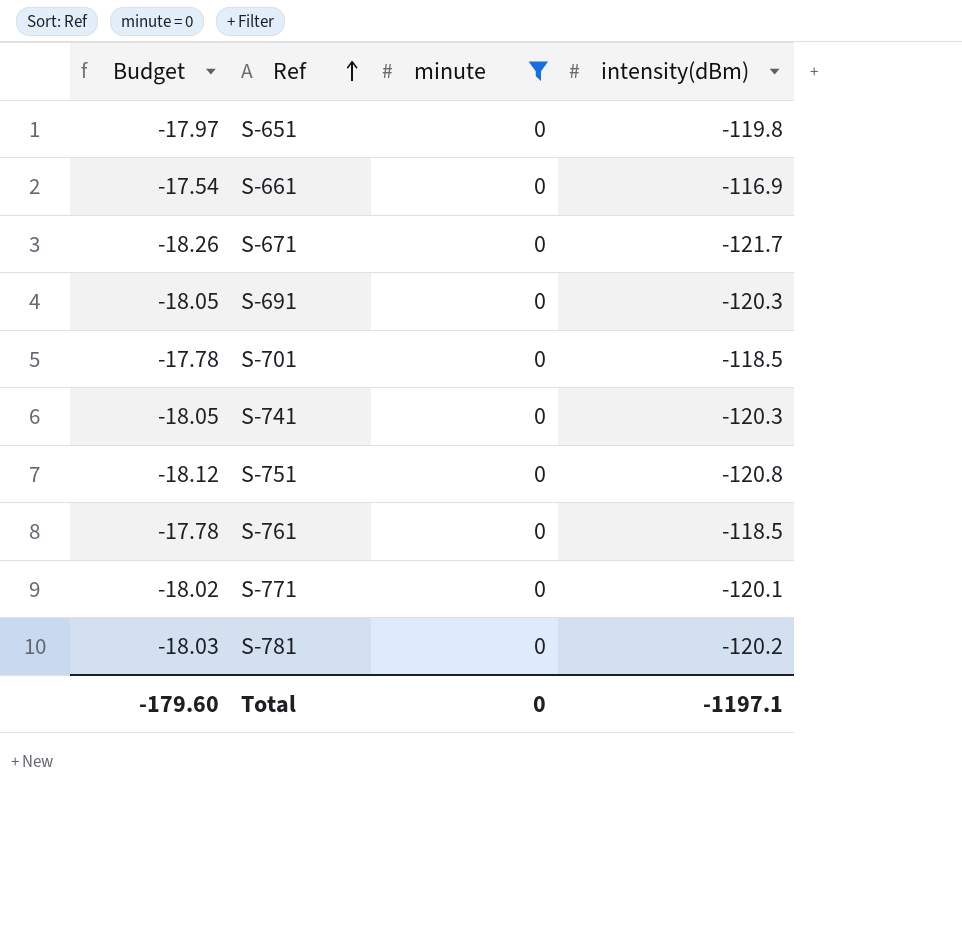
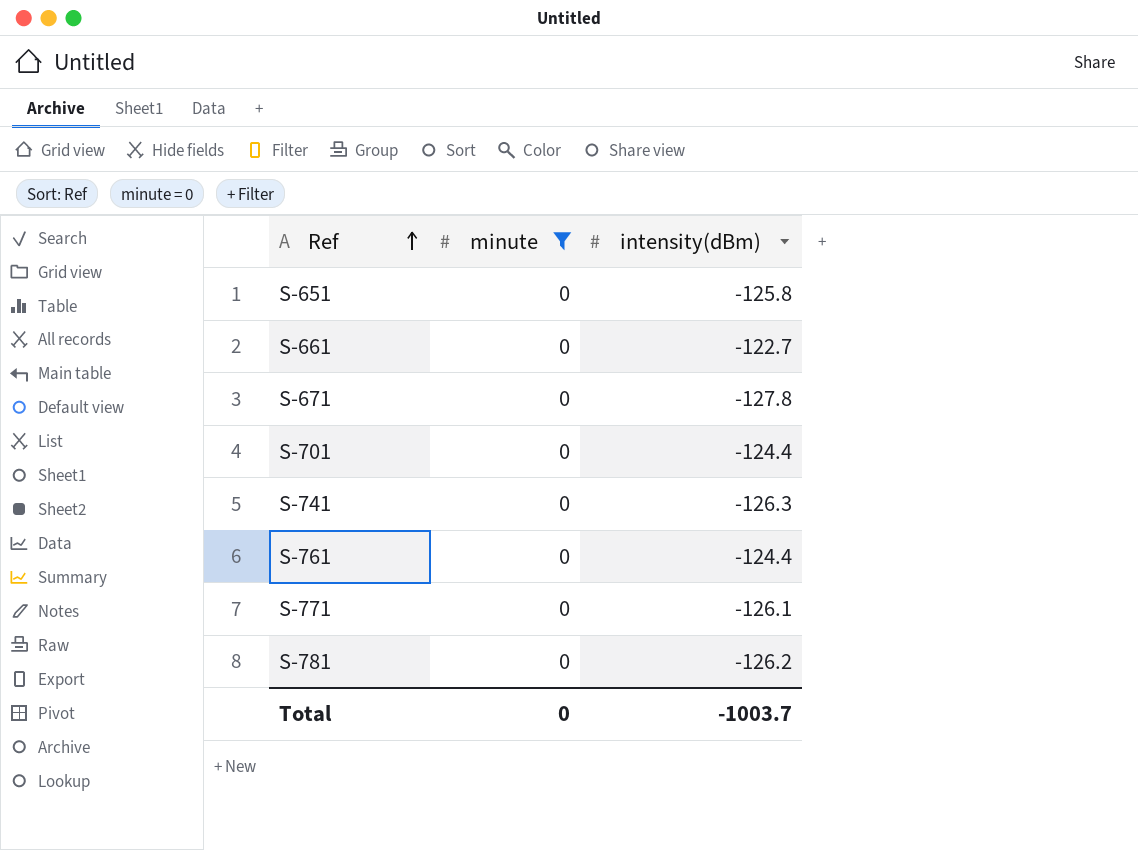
column Budget | formula: [intensity(dBm)] * 0.15 -> none
row S-691: -18.05 | 0 | -120.3 -> none
row S-751: -18.12 | 0 | -120.8 -> none
S-651 | intensity(dBm): -119.8 -> -125.8
S-661 | intensity(dBm): -116.9 -> -122.7
S-671 | intensity(dBm): -121.7 -> -127.8
S-701 | intensity(dBm): -118.5 -> -124.4
S-741 | intensity(dBm): -120.3 -> -126.3
S-761 | intensity(dBm): -118.5 -> -124.4
S-771 | intensity(dBm): -120.1 -> -126.1
S-781 | intensity(dBm): -120.2 -> -126.2
Total | intensity(dBm): -1197.1 -> -1003.7

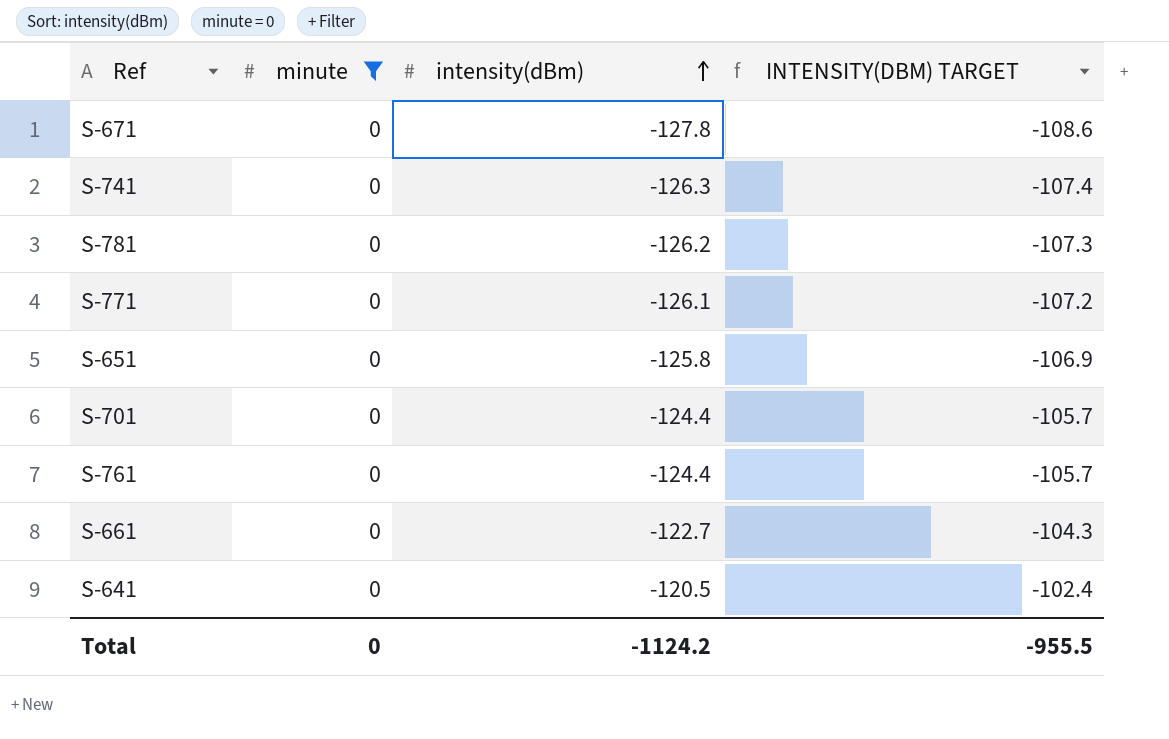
row order: Ref ascending -> intensity(dBm) ascending
column INTENSITY(DBM) TARGET | formula: none -> [intensity(dBm)] * 0.85
row S-641: none -> 0 | -120.5 | -102.4
Total | intensity(dBm): -1003.7 -> -1124.2

